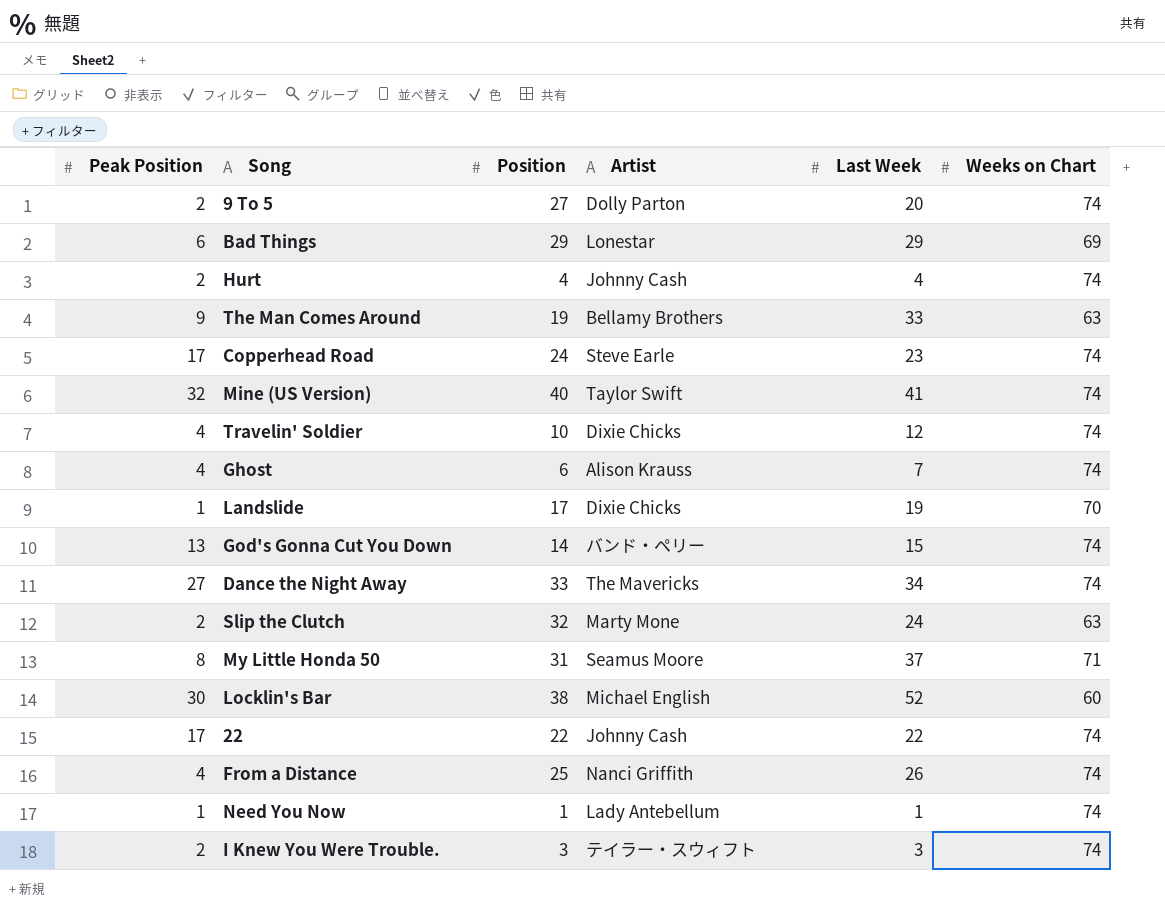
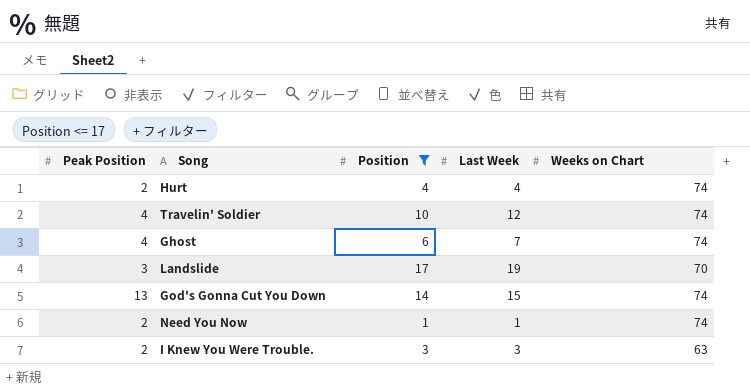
filter: none -> Position <= 17
column Artist | position: 4 -> none
Landslide | Peak Position: 1 -> 3
Need You Now | Peak Position: 1 -> 2
I Knew You Were Trouble. | Weeks on Chart: 74 -> 63

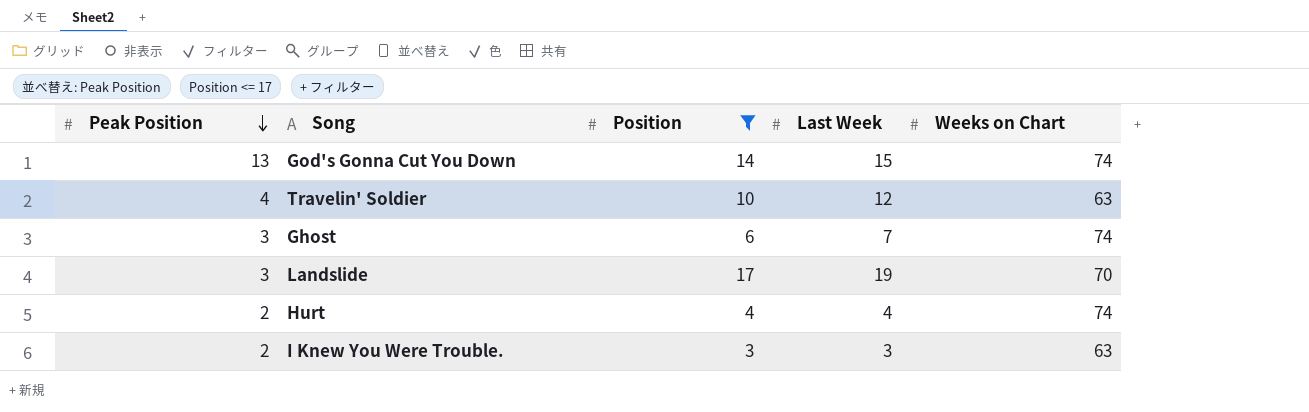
row order: none -> Peak Position descending
row Need You Now: 2 | 1 | 1 | 74 -> none
Travelin' Soldier | Weeks on Chart: 74 -> 63
Ghost | Peak Position: 4 -> 3

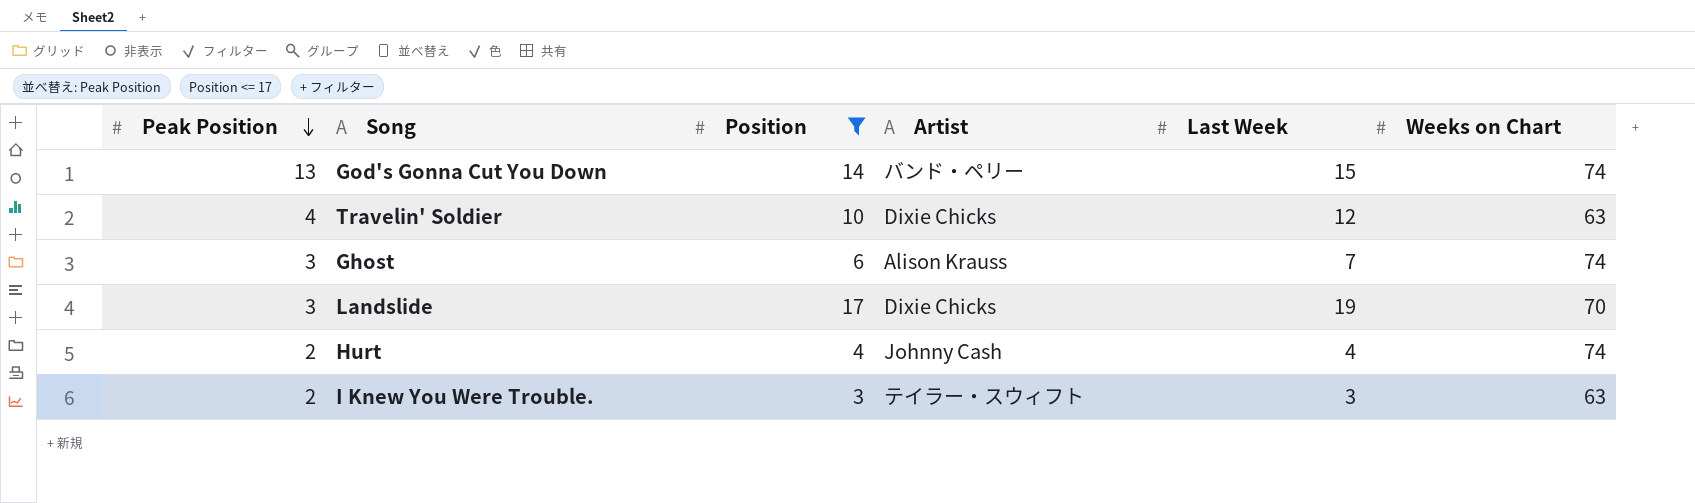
column Artist | position: none -> 4

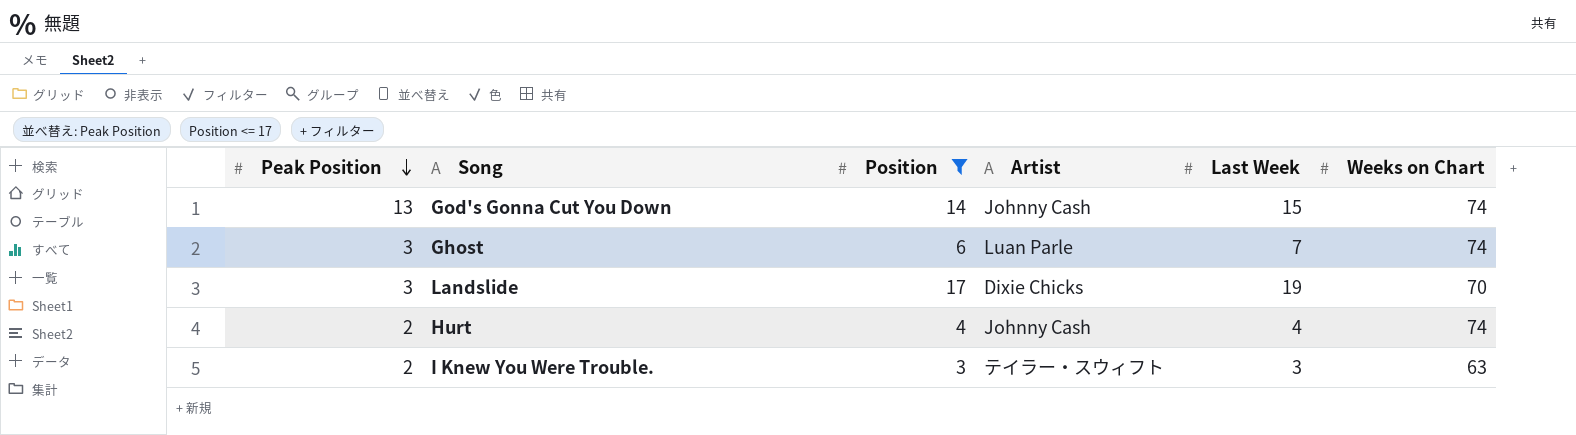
row Travelin' Soldier: 4 | 10 | Dixie Chicks | 12 | 63 -> none
God's Gonna Cut You Down | Artist: バンド・ペリー -> Johnny Cash
Ghost | Artist: Alison Krauss -> Luan Parle

